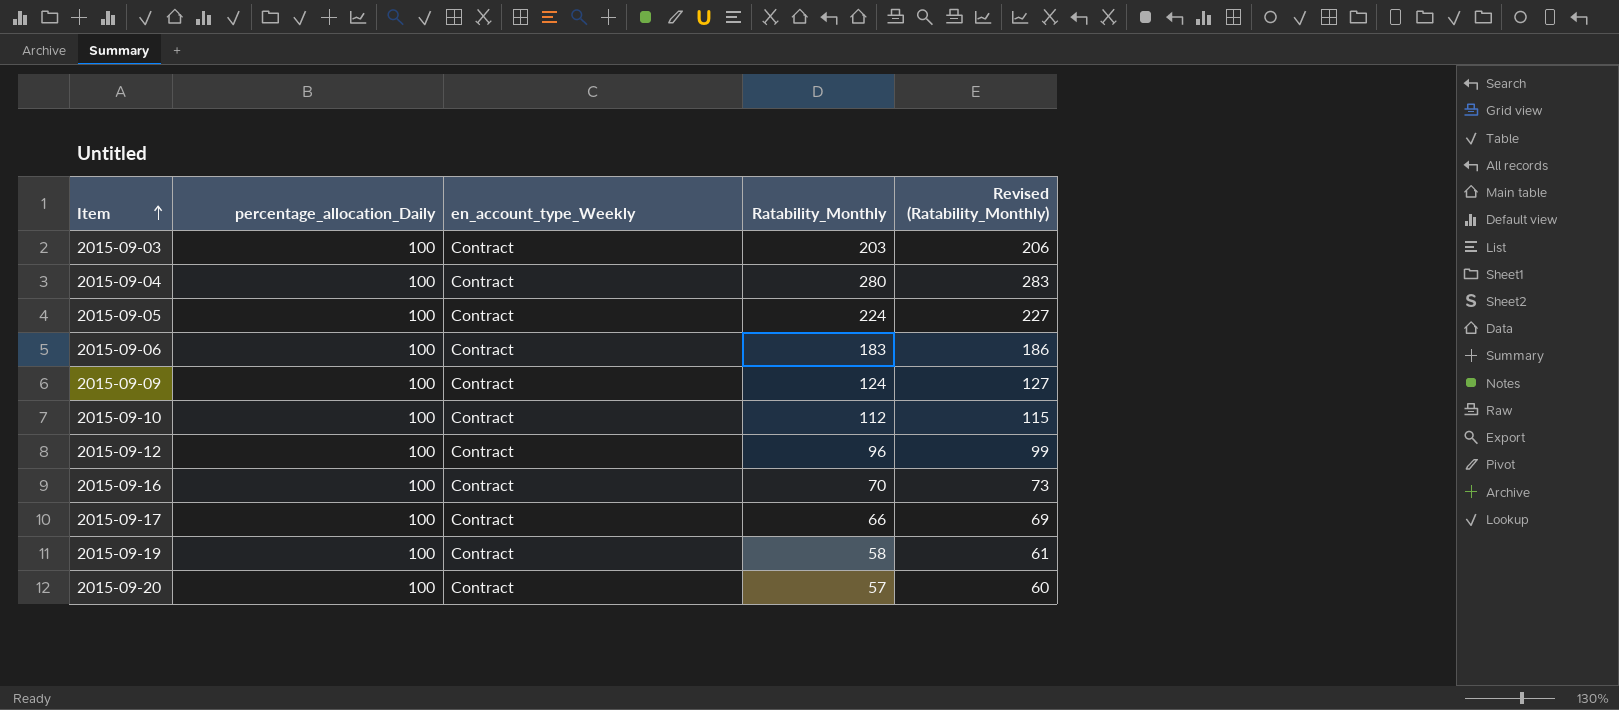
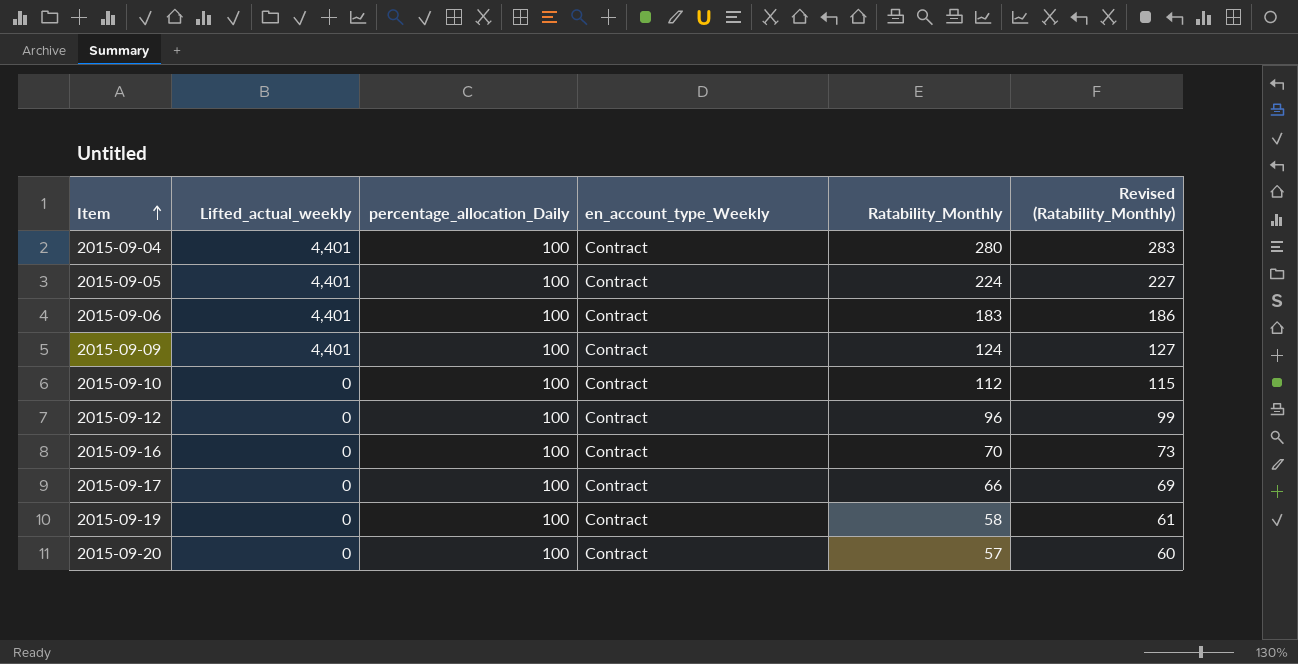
column Lifted_actual_weekly | position: none -> 2
row 2015-09-03: 100 | Contract | 203 | 206 -> none

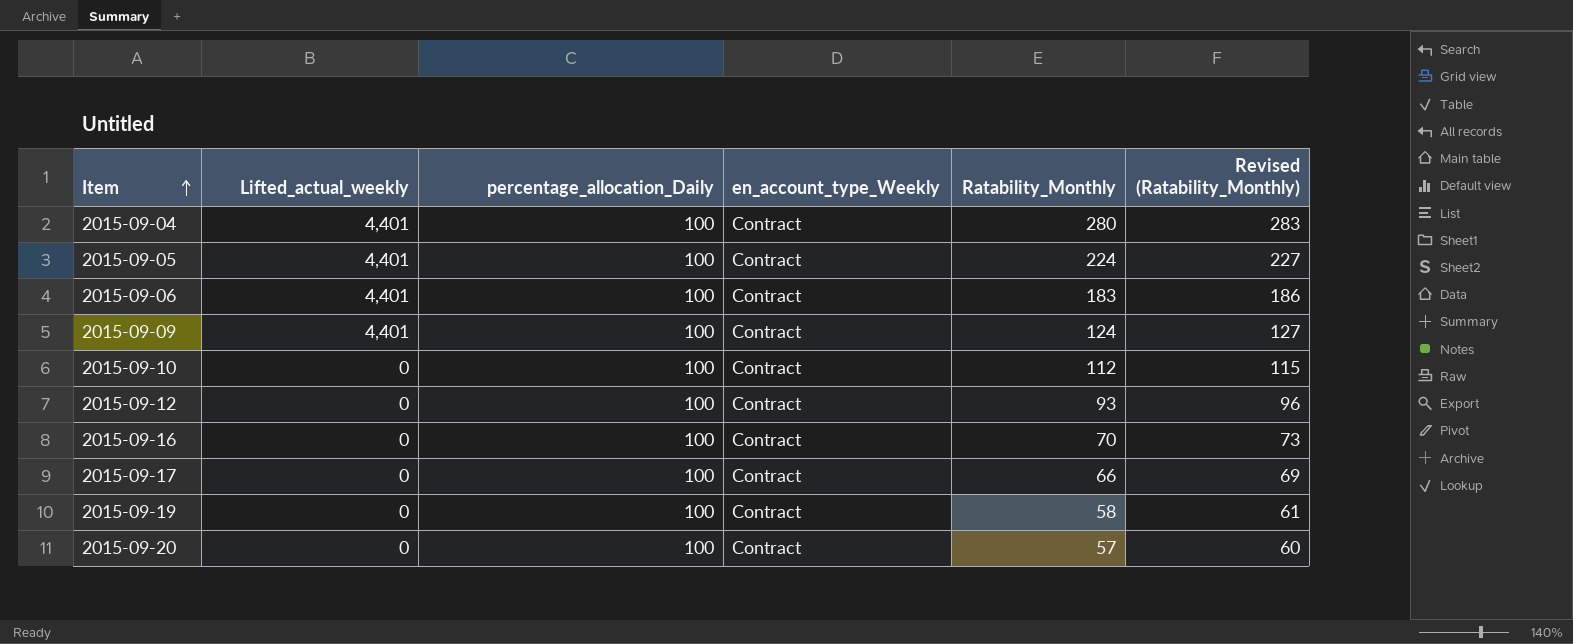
2015-09-12 | Ratability_Monthly: 96 -> 93
2015-09-12 | Revised (Ratability_Monthly): 99 -> 96

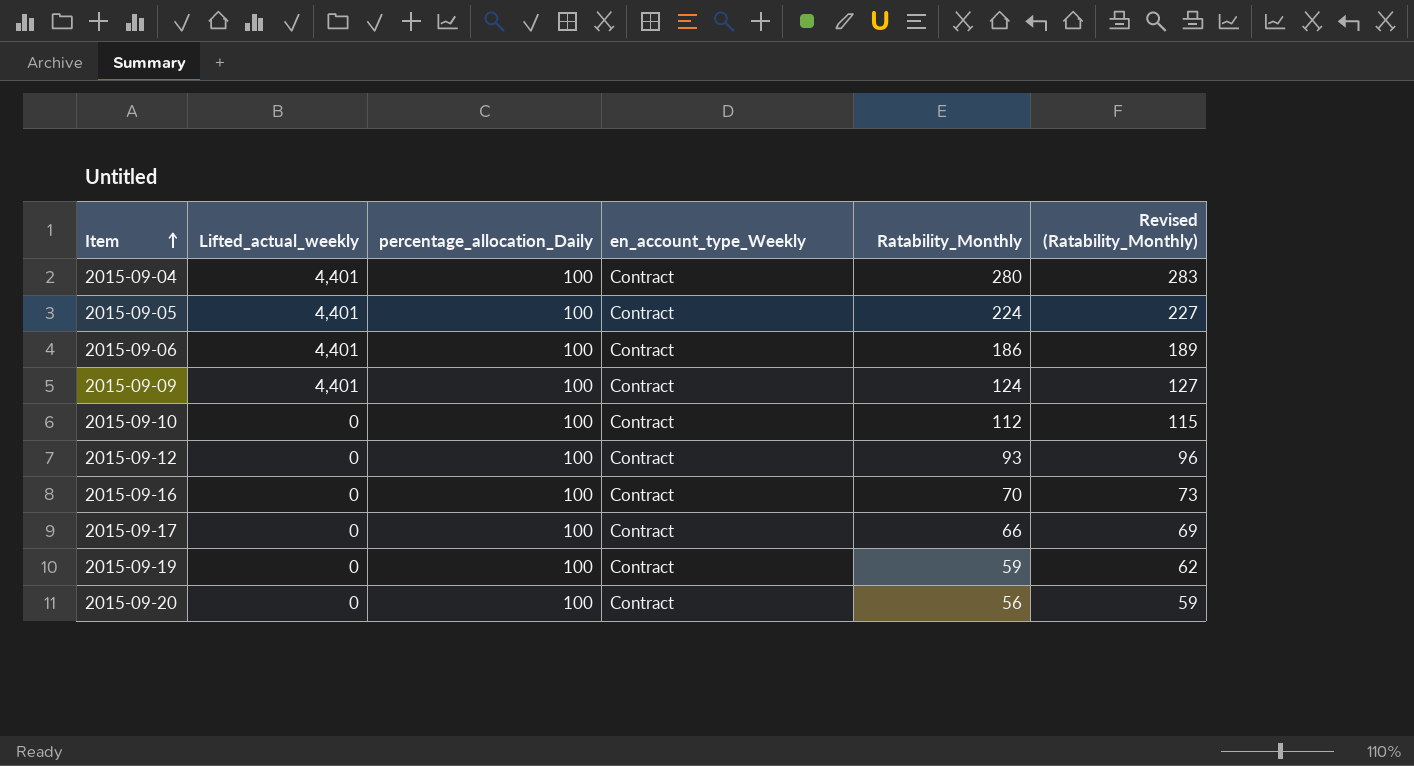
2015-09-06 | Ratability_Monthly: 183 -> 186
2015-09-06 | Revised (Ratability_Monthly): 186 -> 189
2015-09-19 | Ratability_Monthly: 58 -> 59
2015-09-19 | Revised (Ratability_Monthly): 61 -> 62
2015-09-20 | Ratability_Monthly: 57 -> 56
2015-09-20 | Revised (Ratability_Monthly): 60 -> 59

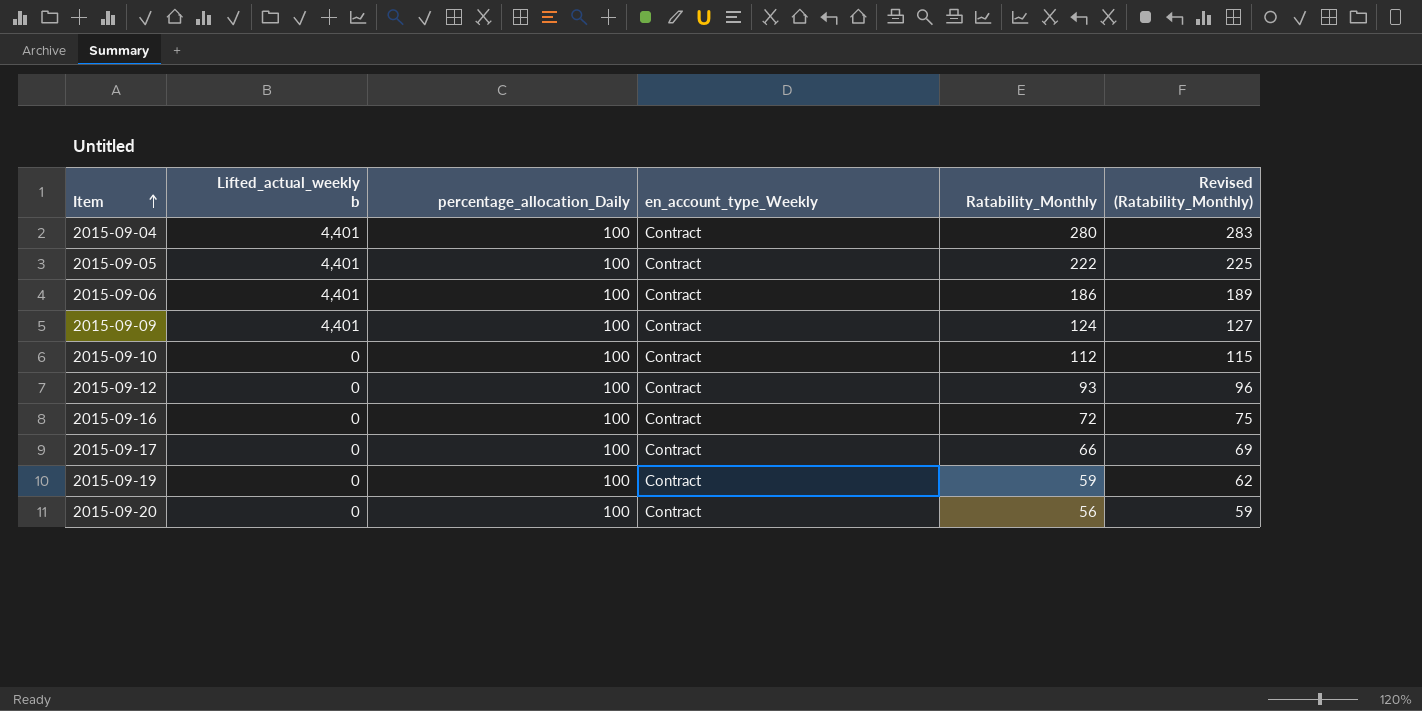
column name: Lifted_actual_weekly -> Lifted_actual_weekly b
2015-09-05 | Ratability_Monthly: 224 -> 222
2015-09-05 | Revised (Ratability_Monthly): 227 -> 225
2015-09-16 | Ratability_Monthly: 70 -> 72
2015-09-16 | Revised (Ratability_Monthly): 73 -> 75

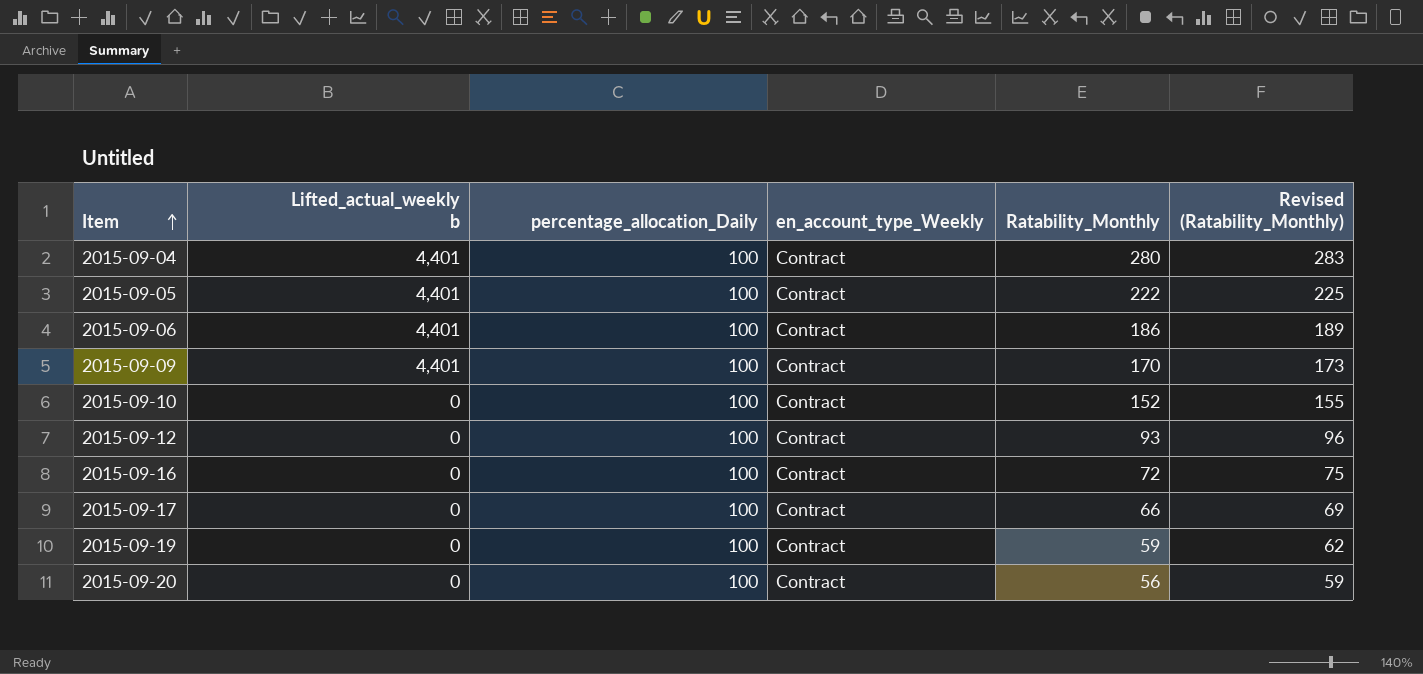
2015-09-09 | Ratability_Monthly: 124 -> 170
2015-09-09 | Revised (Ratability_Monthly): 127 -> 173
2015-09-10 | Ratability_Monthly: 112 -> 152
2015-09-10 | Revised (Ratability_Monthly): 115 -> 155

